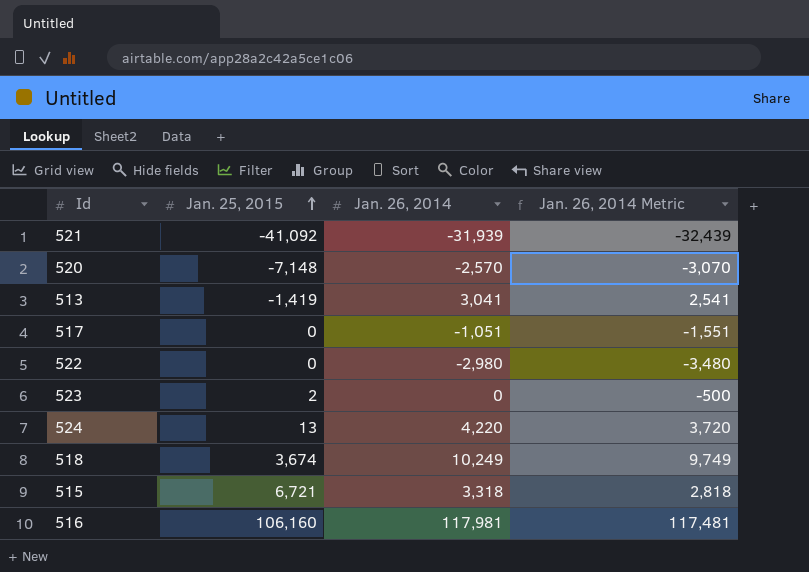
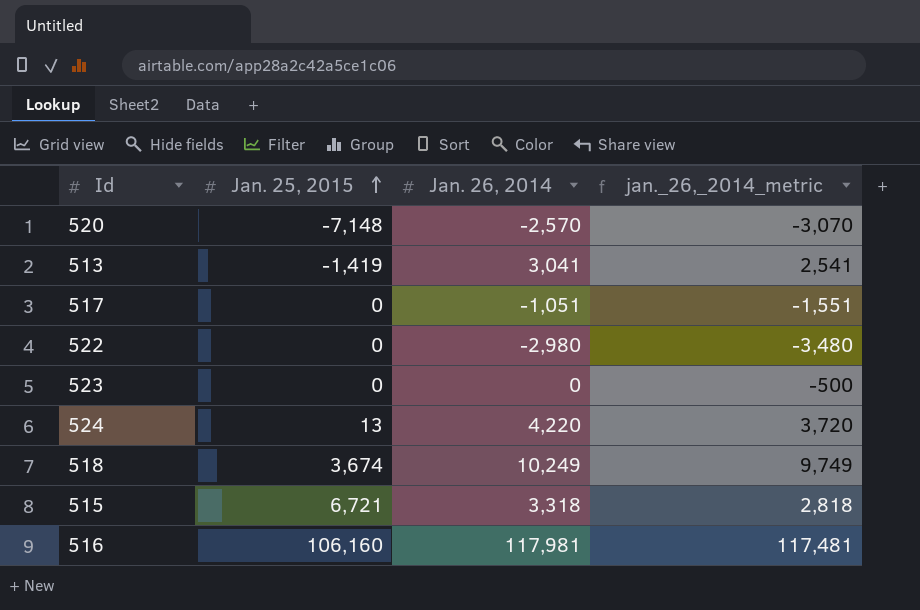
column name: Jan. 26, 2014 Metric -> jan._26,_2014_metric
row 521: -41,092 | -31,939 | -32,439 -> none
523 | Jan. 25, 2015: 2 -> 0

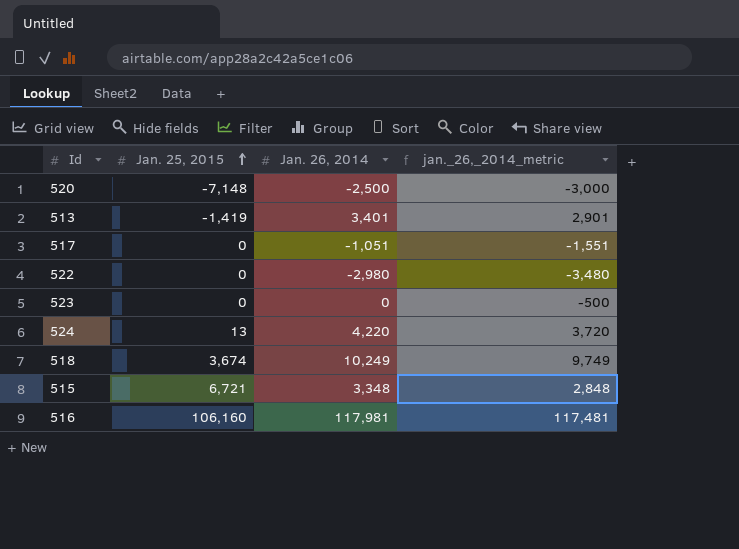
520 | Jan. 26, 2014: -2,570 -> -2,500
520 | jan._26,_2014_metric: -3,070 -> -3,000
513 | Jan. 26, 2014: 3,041 -> 3,401
513 | jan._26,_2014_metric: 2,541 -> 2,901
515 | Jan. 26, 2014: 3,318 -> 3,348
515 | jan._26,_2014_metric: 2,818 -> 2,848

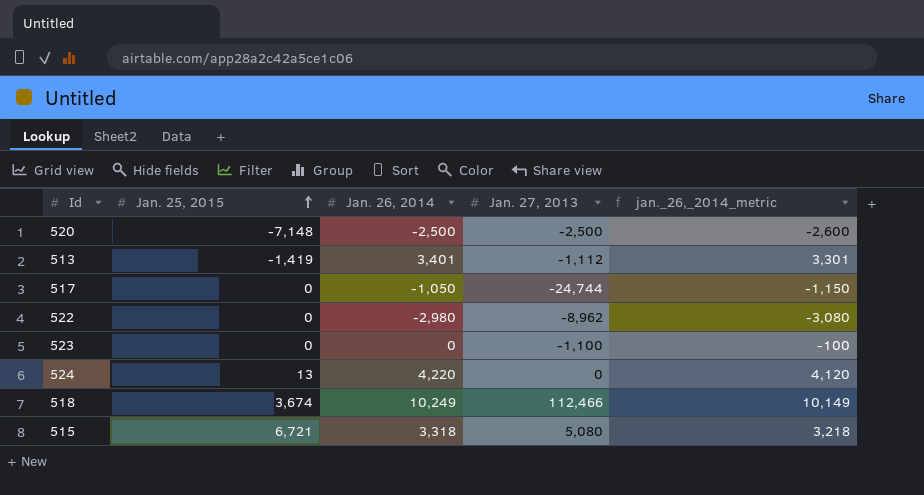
column Jan. 27, 2013 | position: none -> 4
column jan._26,_2014_metric | formula: [Jan. 26, 2014] - 500 -> [Jan. 26, 2014] - 100
row 516: 106,160 | 117,981 | 117,481 -> none
517 | Jan. 26, 2014: -1,051 -> -1,050
515 | Jan. 26, 2014: 3,348 -> 3,318

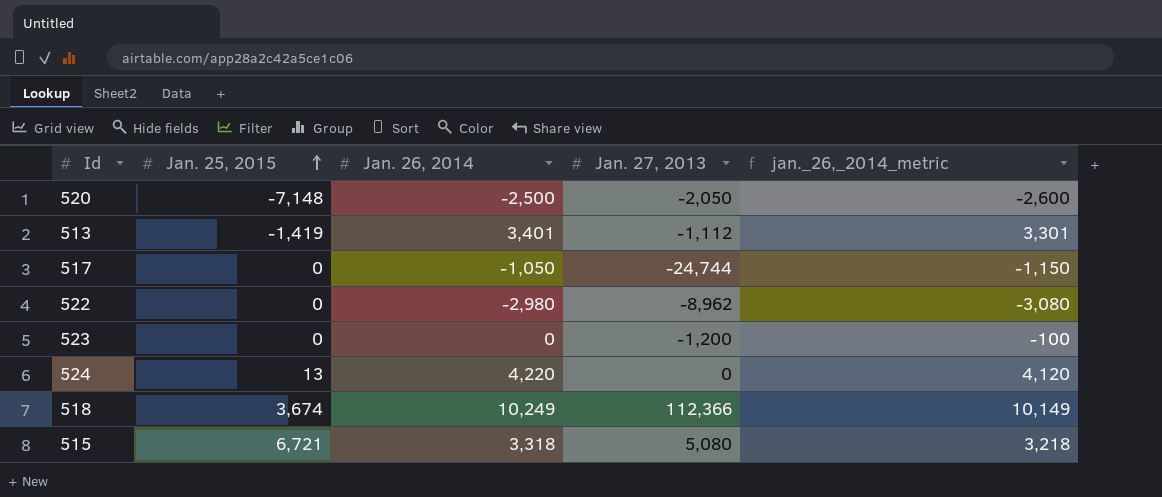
520 | Jan. 27, 2013: -2,500 -> -2,050
523 | Jan. 27, 2013: -1,100 -> -1,200
518 | Jan. 27, 2013: 112,466 -> 112,366

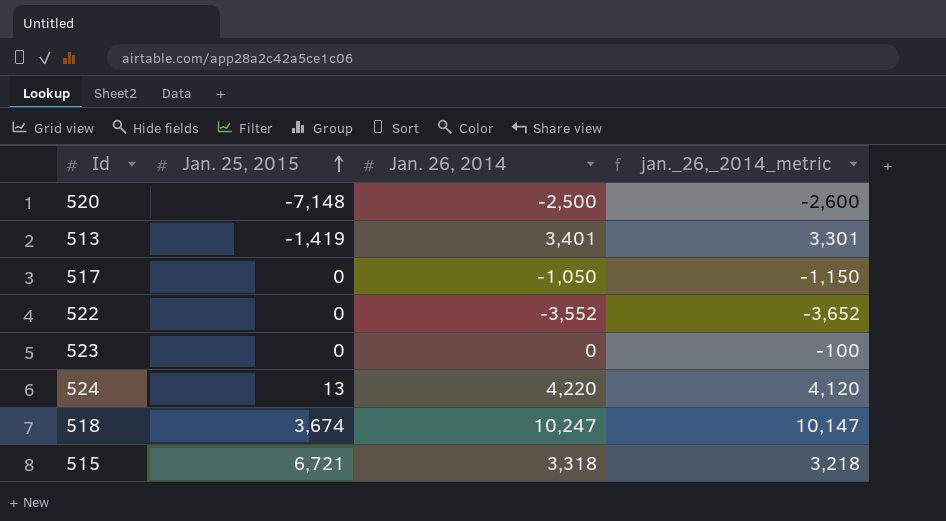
column Jan. 27, 2013 | position: 4 -> none
522 | Jan. 26, 2014: -2,980 -> -3,552
522 | jan._26,_2014_metric: -3,080 -> -3,652
518 | Jan. 26, 2014: 10,249 -> 10,247
518 | jan._26,_2014_metric: 10,149 -> 10,147

